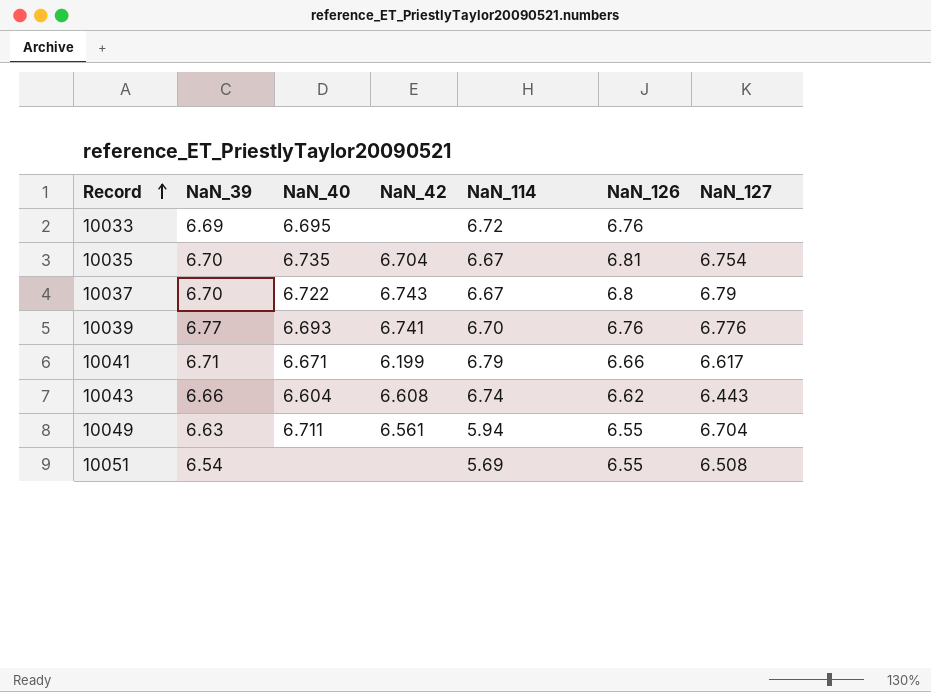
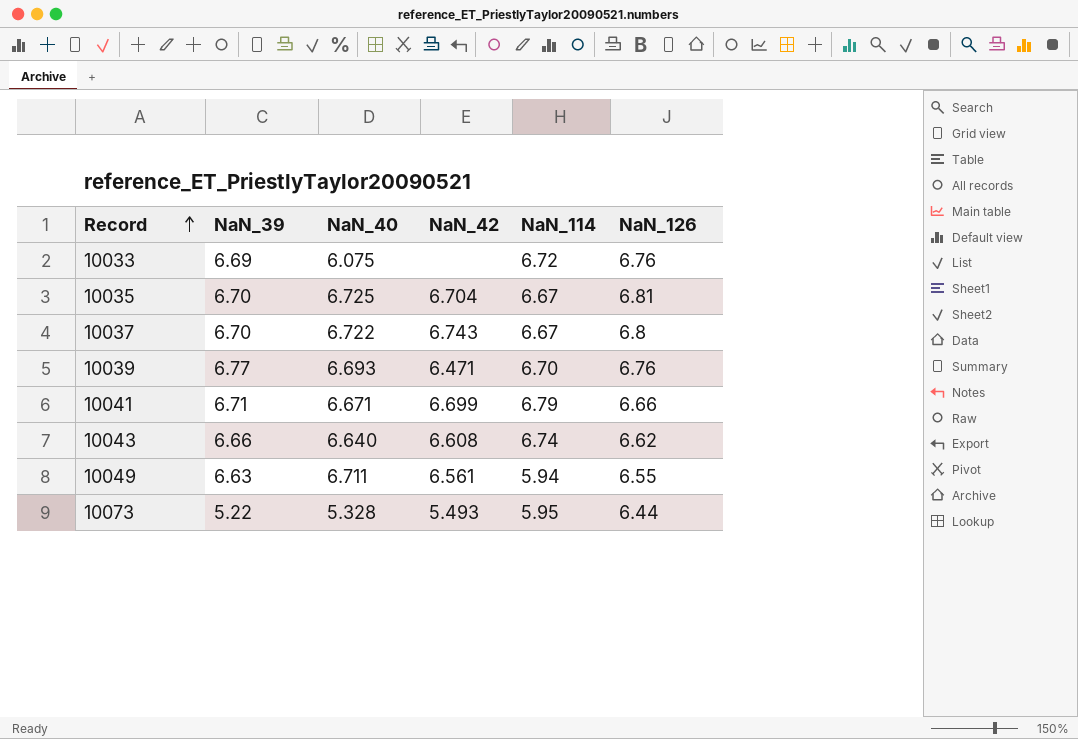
column NaN_127 | position: 7 -> none
row 10051: 6.54 | none | none | 5.69 | 6.55 | 6.508 -> none
10033 | NaN_40: 6.695 -> 6.075
10035 | NaN_40: 6.735 -> 6.725
10039 | NaN_42: 6.741 -> 6.471
10041 | NaN_42: 6.199 -> 6.699
10043 | NaN_40: 6.604 -> 6.640
row 10073: none -> 5.22 | 5.328 | 5.493 | 5.95 | 6.44

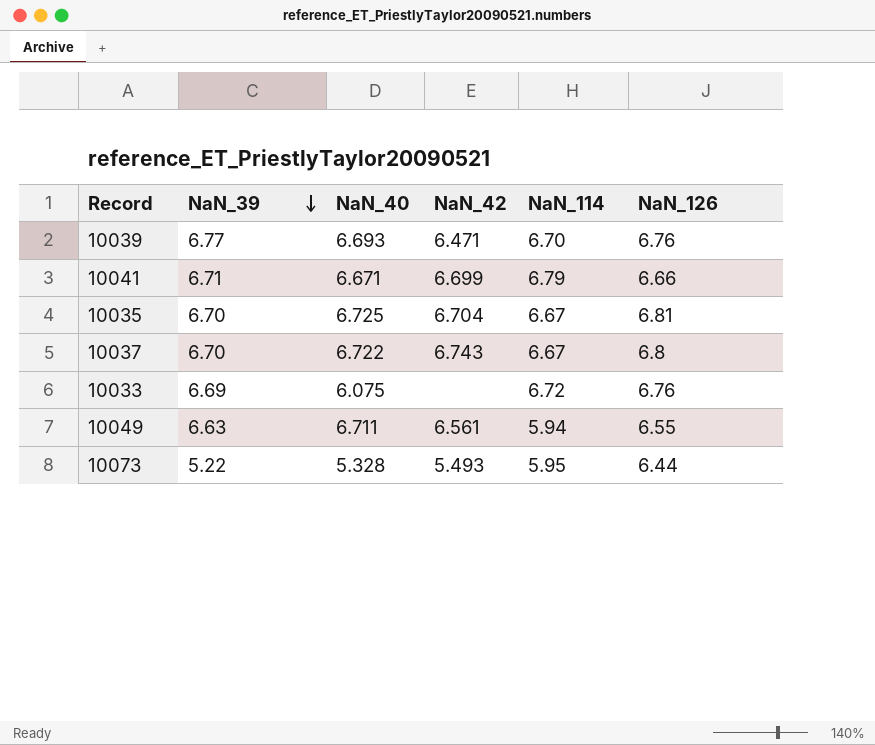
row order: Record ascending -> NaN_39 descending
row 10043: 6.66 | 6.640 | 6.608 | 6.74 | 6.62 -> none

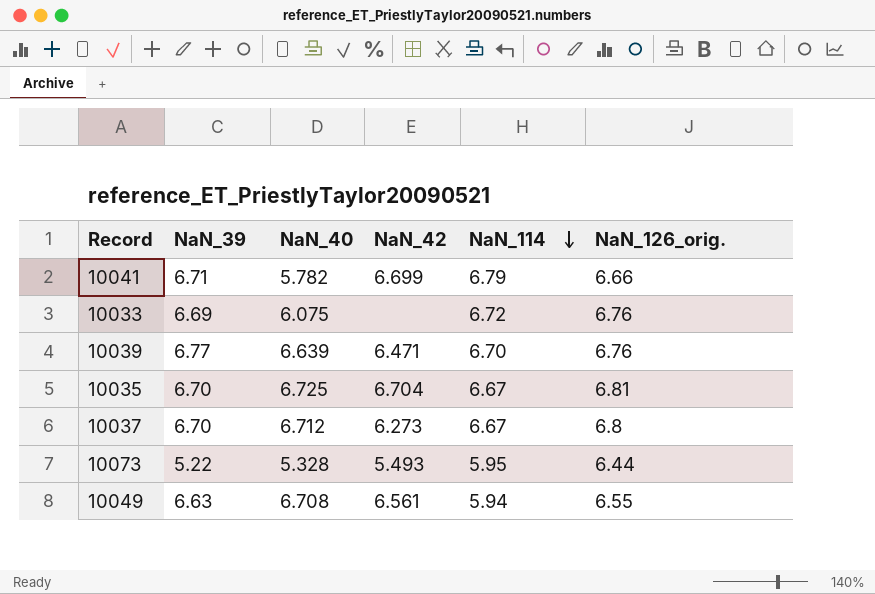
row order: NaN_39 descending -> NaN_114 descending
column name: NaN_126 -> NaN_126_orig.
10041 | NaN_40: 6.671 -> 5.782
10039 | NaN_40: 6.693 -> 6.639
10037 | NaN_40: 6.722 -> 6.712
10037 | NaN_42: 6.743 -> 6.273
10049 | NaN_40: 6.711 -> 6.708

